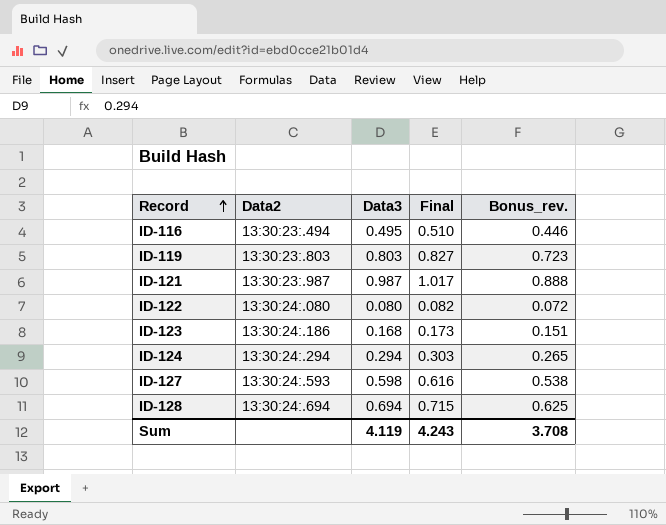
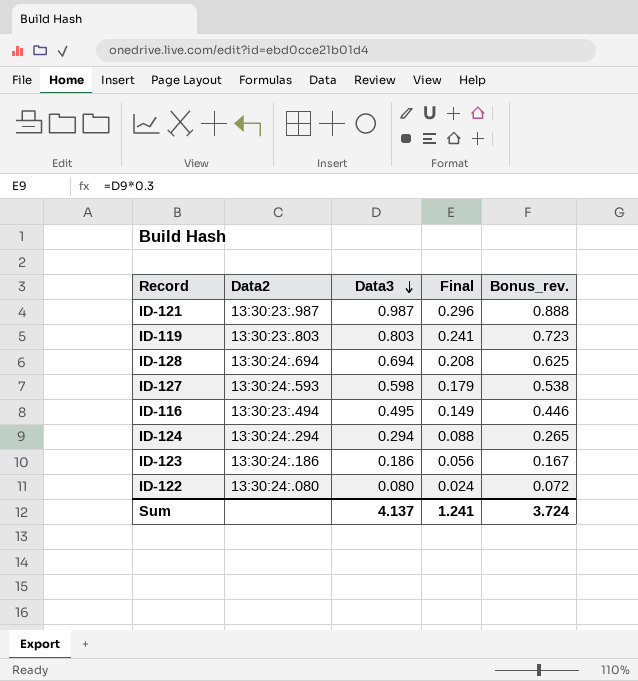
row order: Record ascending -> Data3 descending
column Final | formula: [Data3] * 1.03 -> [Data3] * 0.3
ID-123 | Data3: 0.168 -> 0.186
ID-123 | Bonus_rev.: 0.151 -> 0.167
Sum | Data3: 4.119 -> 4.137
Sum | Final: 4.243 -> 1.241
Sum | Bonus_rev.: 3.708 -> 3.724

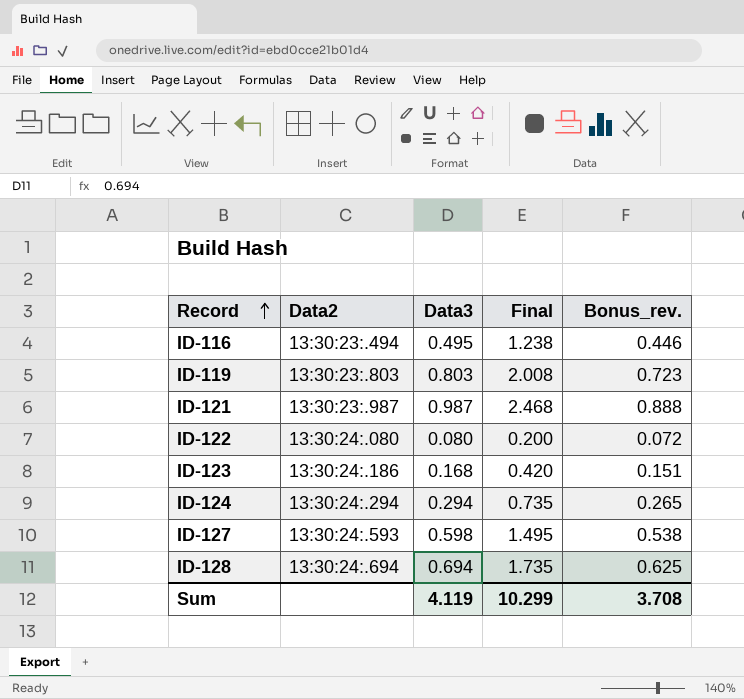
row order: Data3 descending -> Record ascending
column Final | formula: [Data3] * 0.3 -> [Data3] * 2.5
ID-123 | Data3: 0.186 -> 0.168
ID-123 | Bonus_rev.: 0.167 -> 0.151
Sum | Data3: 4.137 -> 4.119
Sum | Final: 1.241 -> 10.299
Sum | Bonus_rev.: 3.724 -> 3.708

